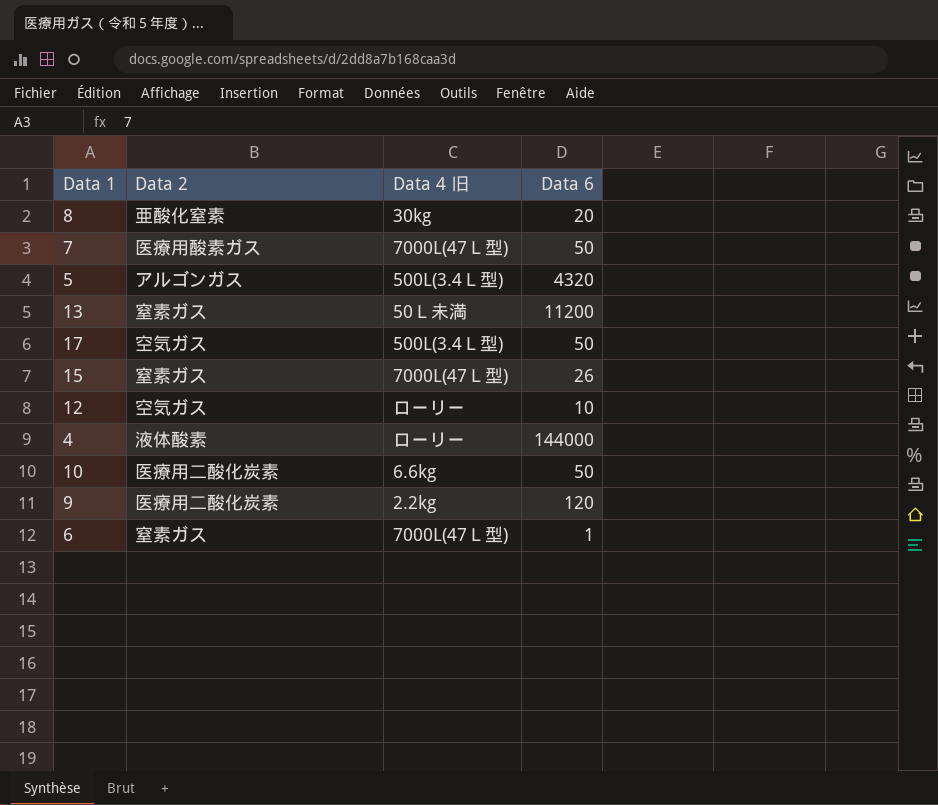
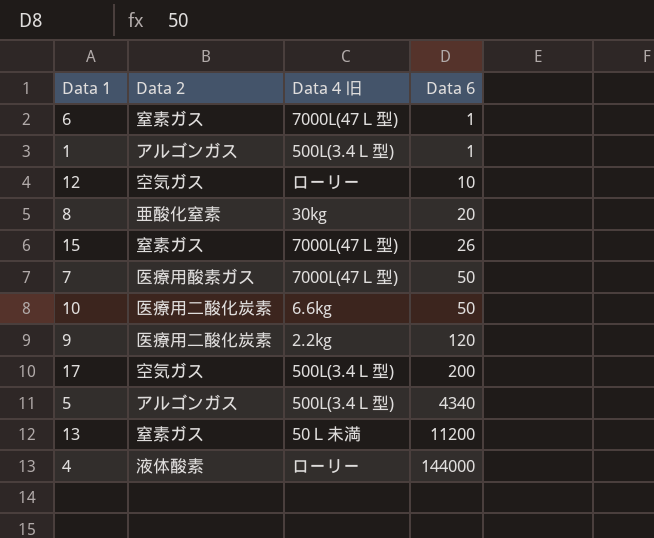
row order: none -> Data 6 ascending
row 1: none -> アルゴンガス | 500L(3.4Ｌ型) | 1
17 | Data 6: 50 -> 200
5 | Data 6: 4320 -> 4340

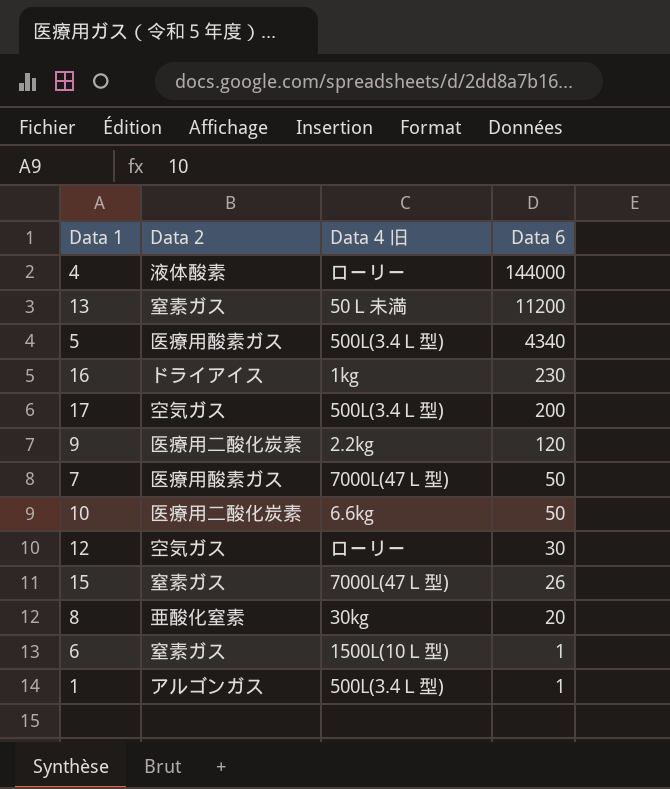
row order: Data 6 ascending -> Data 6 descending
5 | Data 2: アルゴンガス -> 医療用酸素ガス
row 16: none -> ドライアイス | 1kg | 230
12 | Data 6: 10 -> 30
6 | Data 4 旧: 7000L(47Ｌ型) -> 1500L(10Ｌ型)

